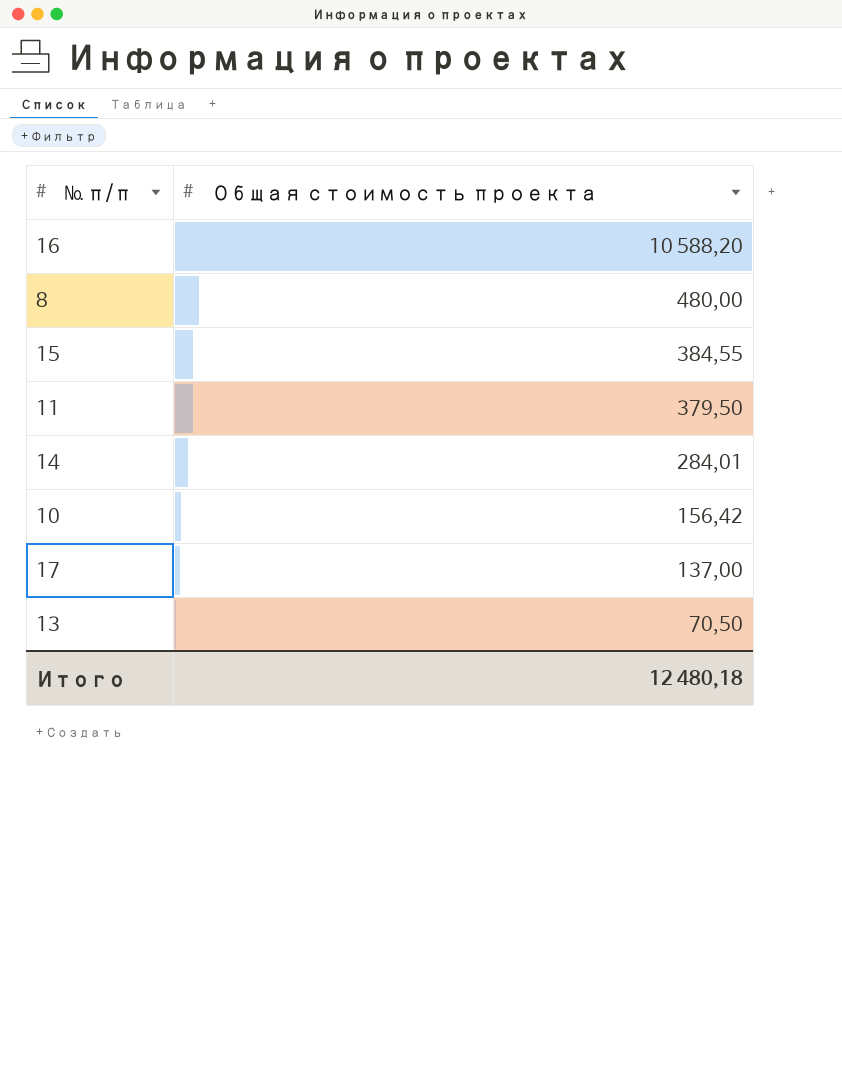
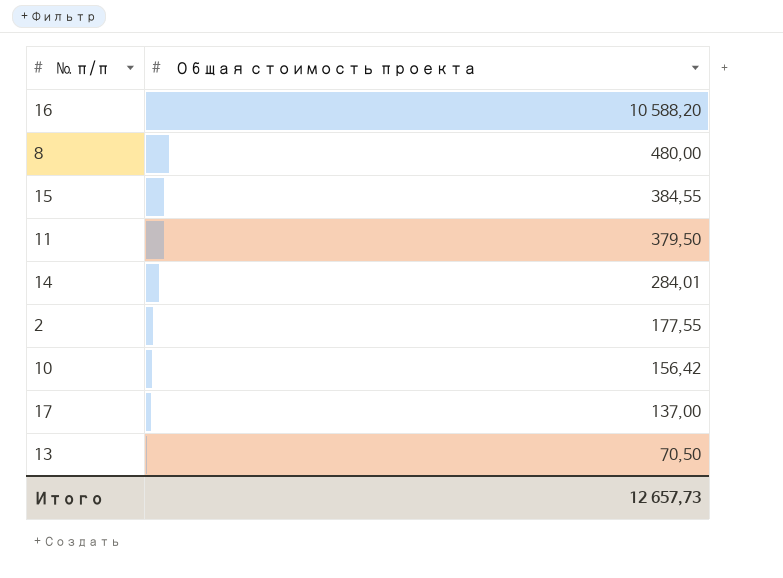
row 2: none -> 177,55
Итого | Общая стоимость проекта: 12 480,18 -> 12 657,73

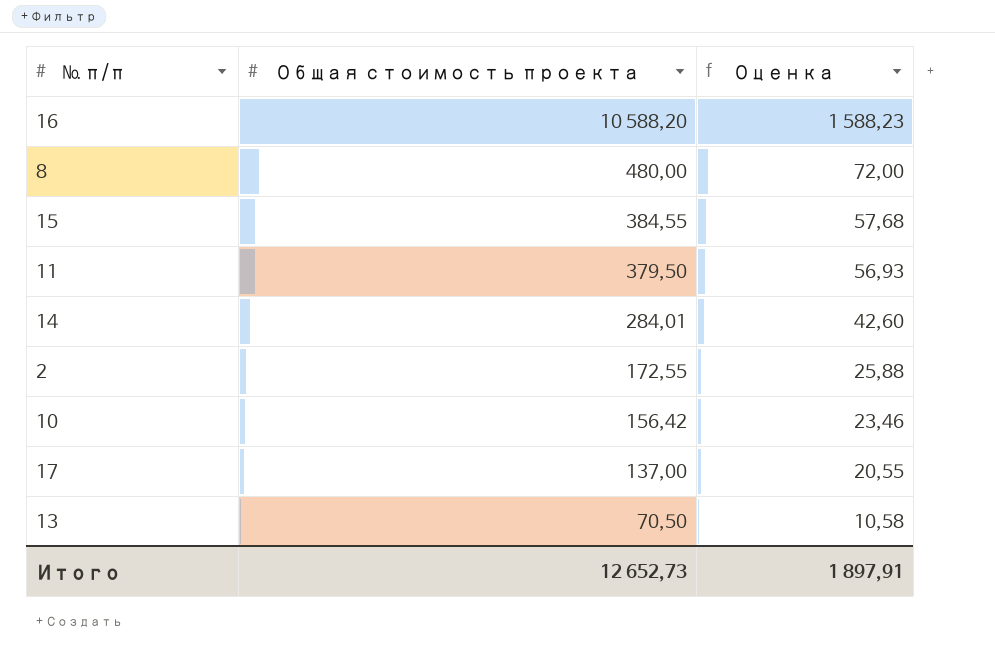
column Оценка | formula: none -> [Общая стоимость проекта] * 0,15
2 | Общая стоимость проекта: 177,55 -> 172,55
Итого | Общая стоимость проекта: 12 657,73 -> 12 652,73

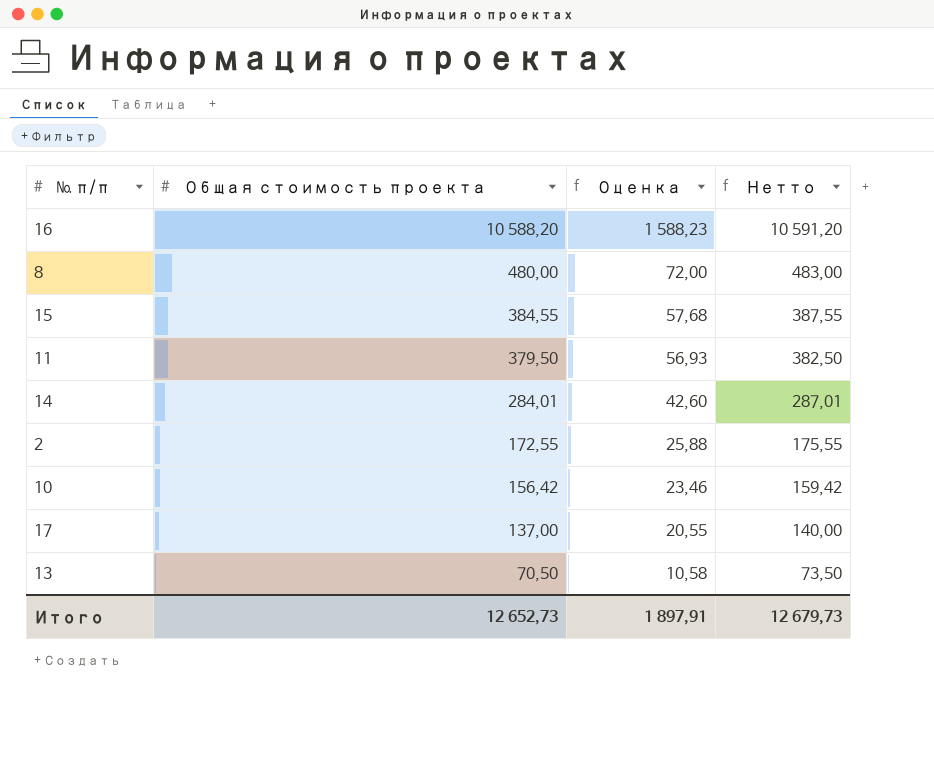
column Нетто | formula: none -> [Общая стоимость проекта] + 3

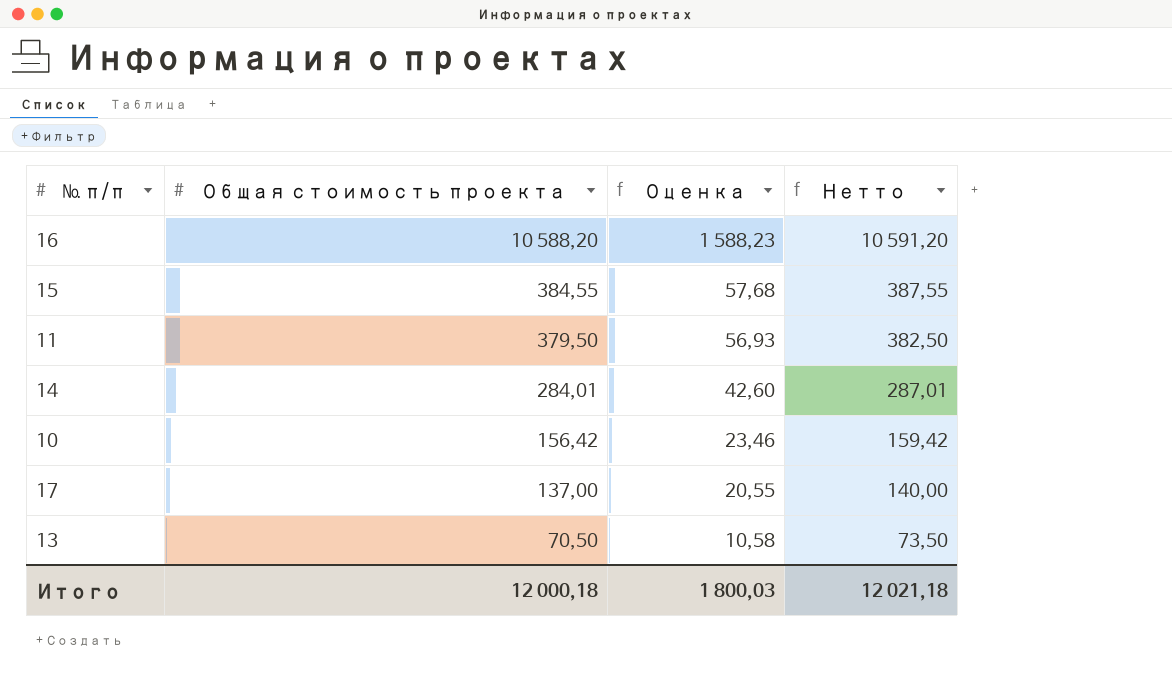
row 8: 480,00 | 72,00 | 483,00 -> none
row 2: 172,55 | 25,88 | 175,55 -> none
Итого | Общая стоимость проекта: 12 652,73 -> 12 000,18
Итого | Оценка: 1 897,91 -> 1 800,03
Итого | Нетто: 12 679,73 -> 12 021,18

